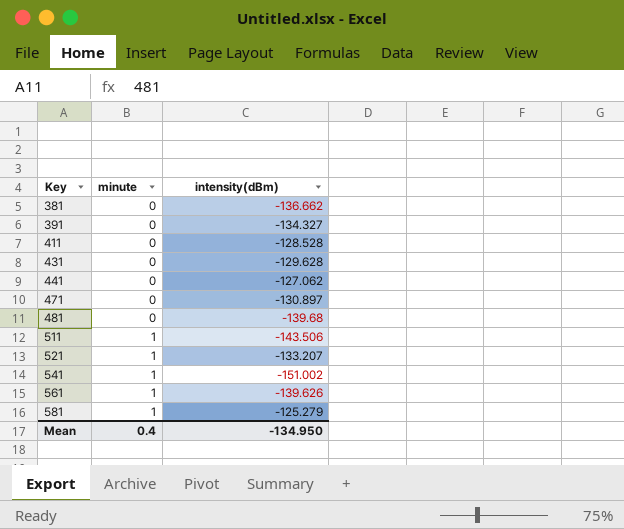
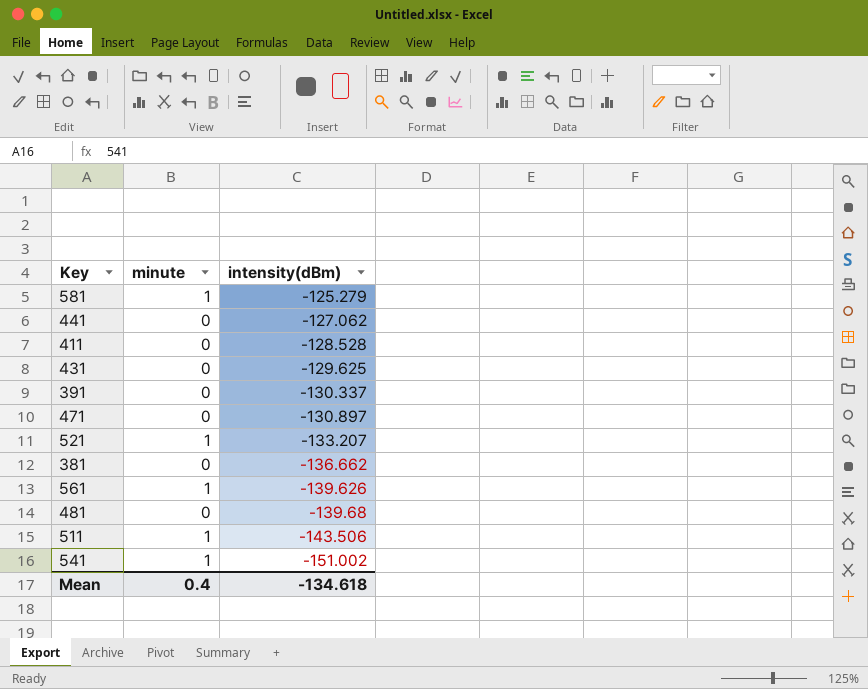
row order: Key ascending -> intensity(dBm) descending
431 | intensity(dBm): -129.628 -> -129.625
391 | intensity(dBm): -134.327 -> -130.337
Mean | intensity(dBm): -134.950 -> -134.618

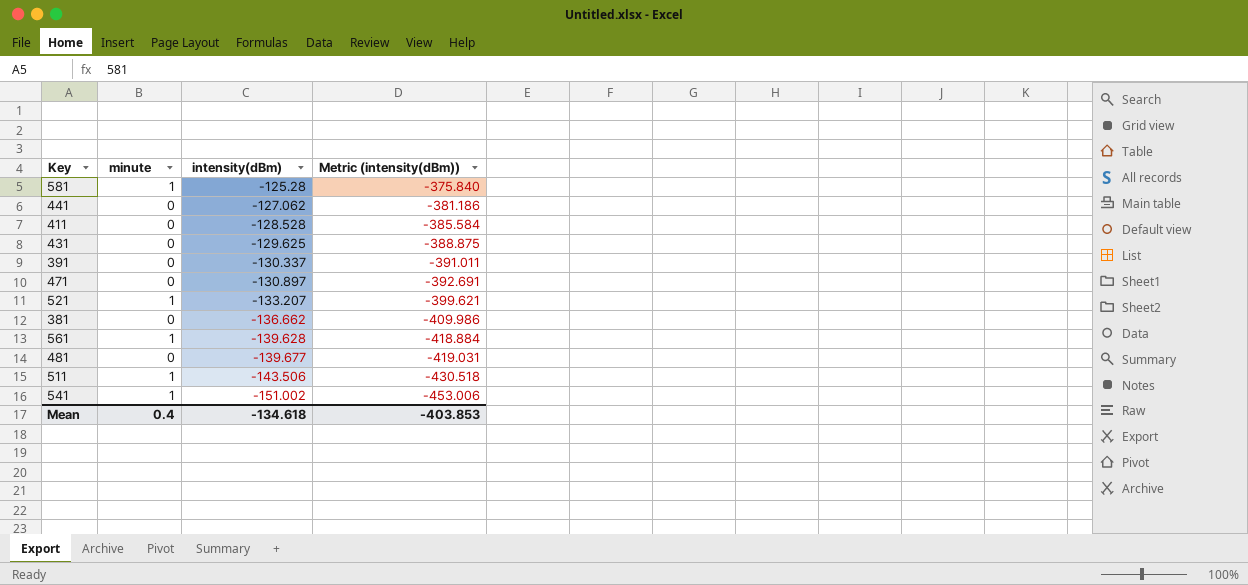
column Metric (intensity(dBm)) | formula: none -> [intensity(dBm)] * 3
581 | intensity(dBm): -125.279 -> -125.28
561 | intensity(dBm): -139.626 -> -139.628
481 | intensity(dBm): -139.68 -> -139.677

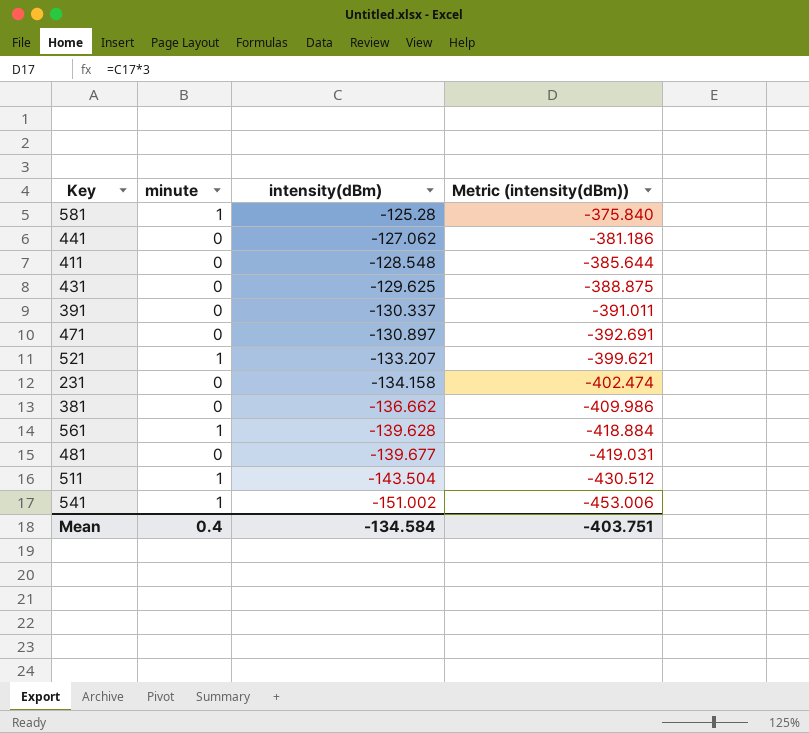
411 | intensity(dBm): -128.528 -> -128.548
411 | Metric (intensity(dBm)): -385.584 -> -385.644
row 231: none -> 0 | -134.158 | -402.474
511 | intensity(dBm): -143.506 -> -143.504
511 | Metric (intensity(dBm)): -430.518 -> -430.512
Mean | intensity(dBm): -134.618 -> -134.584
Mean | Metric (intensity(dBm)): -403.853 -> -403.751

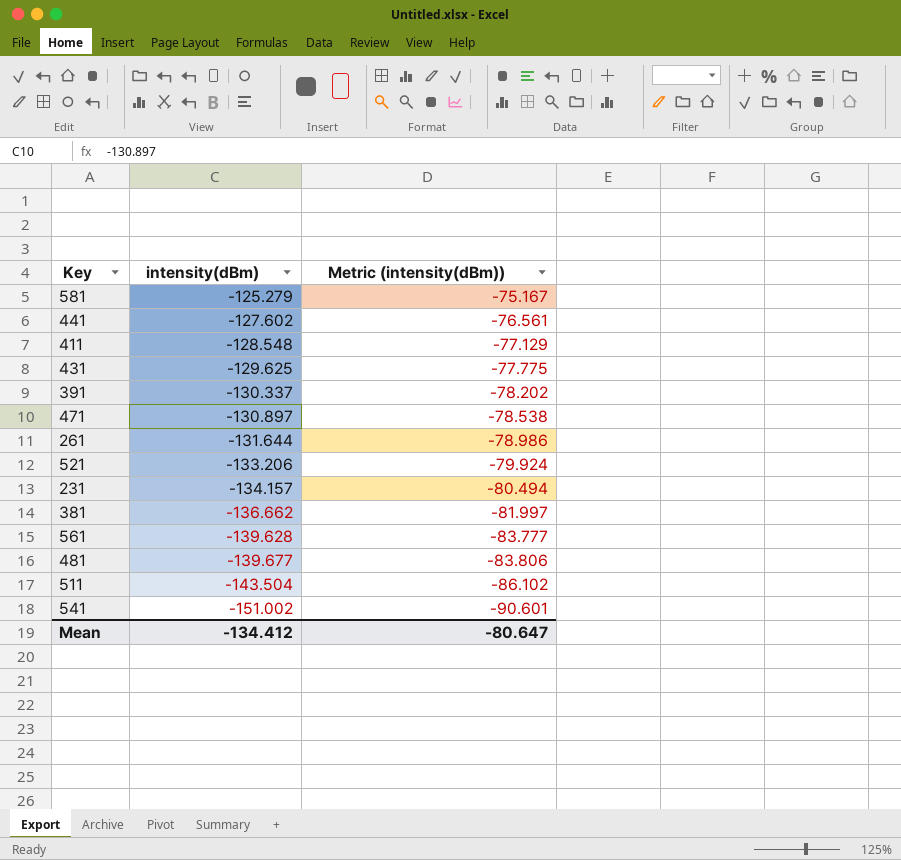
column minute | position: 2 -> none
column Metric (intensity(dBm)) | formula: [intensity(dBm)] * 3 -> [intensity(dBm)] * 0.6
581 | intensity(dBm): -125.28 -> -125.279
441 | intensity(dBm): -127.062 -> -127.602
row 261: none -> -131.644 | -78.986
521 | intensity(dBm): -133.207 -> -133.206
231 | intensity(dBm): -134.158 -> -134.157
Mean | intensity(dBm): -134.584 -> -134.412
Mean | Metric (intensity(dBm)): -403.751 -> -80.647

